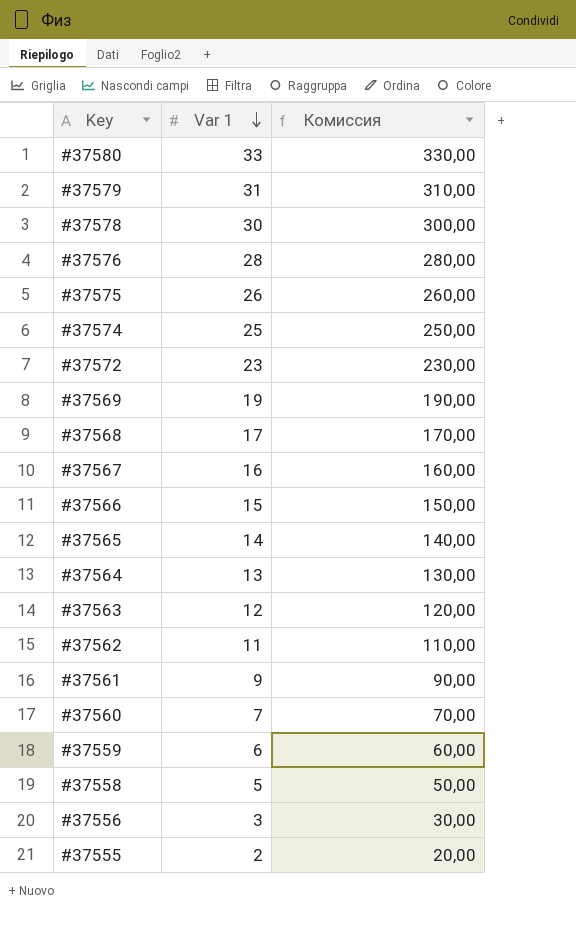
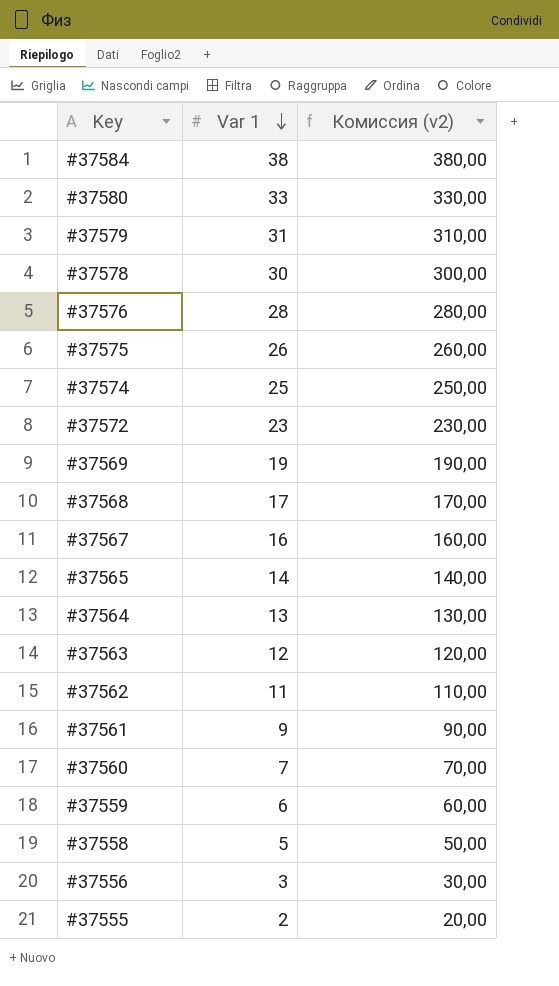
column name: Комиссия -> Комиссия (v2)
row #37566: 15 | 150,00 -> none
row #37584: none -> 38 | 380,00

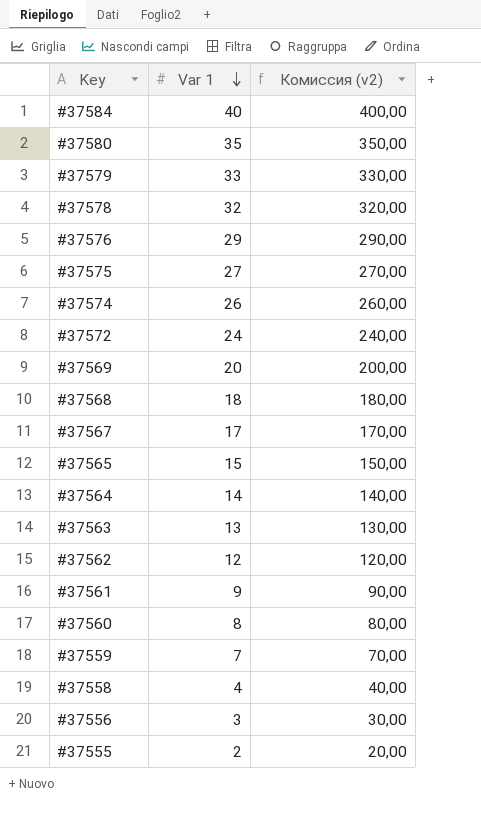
#37584 | Var 1: 38 -> 40
#37584 | Комиссия (v2): 380,00 -> 400,00
#37580 | Var 1: 33 -> 35
#37580 | Комиссия (v2): 330,00 -> 350,00
#37579 | Var 1: 31 -> 33
#37579 | Комиссия (v2): 310,00 -> 330,00
#37578 | Var 1: 30 -> 32
#37578 | Комиссия (v2): 300,00 -> 320,00
#37576 | Var 1: 28 -> 29
#37576 | Комиссия (v2): 280,00 -> 290,00
#37575 | Var 1: 26 -> 27
#37575 | Комиссия (v2): 260,00 -> 270,00
#37574 | Var 1: 25 -> 26
#37574 | Комиссия (v2): 250,00 -> 260,00
#37572 | Var 1: 23 -> 24
#37572 | Комиссия (v2): 230,00 -> 240,00
#37569 | Var 1: 19 -> 20
#37569 | Комиссия (v2): 190,00 -> 200,00
#37568 | Var 1: 17 -> 18
#37568 | Комиссия (v2): 170,00 -> 180,00
#37567 | Var 1: 16 -> 17
#37567 | Комиссия (v2): 160,00 -> 170,00
#37565 | Var 1: 14 -> 15
#37565 | Комиссия (v2): 140,00 -> 150,00
#37564 | Var 1: 13 -> 14
#37564 | Комиссия (v2): 130,00 -> 140,00
#37563 | Var 1: 12 -> 13
#37563 | Комиссия (v2): 120,00 -> 130,00
#37562 | Var 1: 11 -> 12
#37562 | Комиссия (v2): 110,00 -> 120,00
#37560 | Var 1: 7 -> 8
#37560 | Комиссия (v2): 70,00 -> 80,00
#37559 | Var 1: 6 -> 7
#37559 | Комиссия (v2): 60,00 -> 70,00
#37558 | Var 1: 5 -> 4
#37558 | Комиссия (v2): 50,00 -> 40,00

